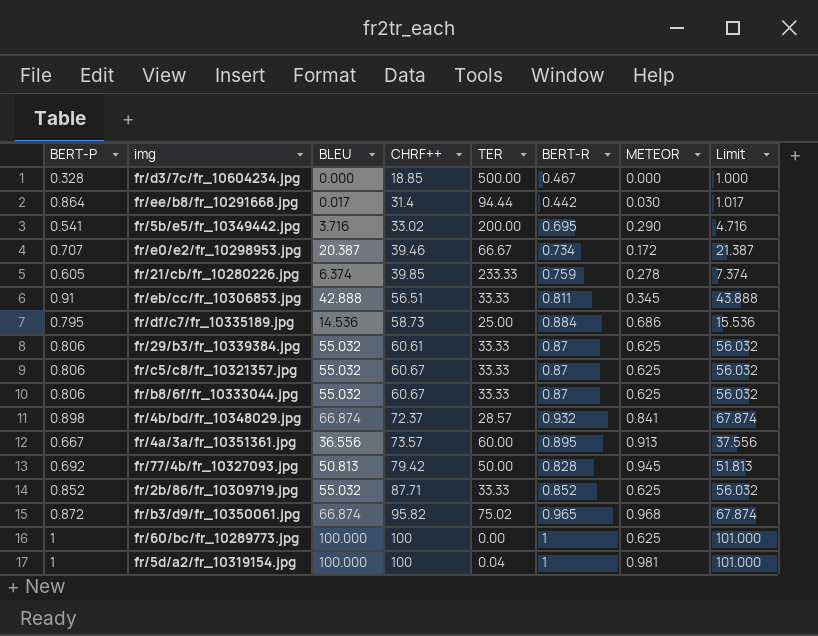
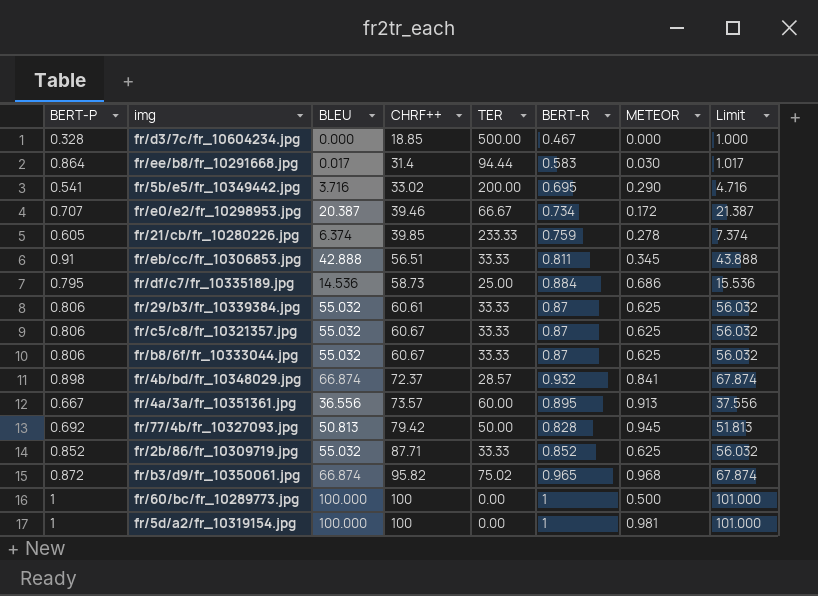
fr/ee/b8/fr_10291668.jpg | BERT-R: 0.442 -> 0.583
fr/60/bc/fr_10289773.jpg | METEOR: 0.625 -> 0.500
fr/5d/a2/fr_10319154.jpg | TER: 0.04 -> 0.00

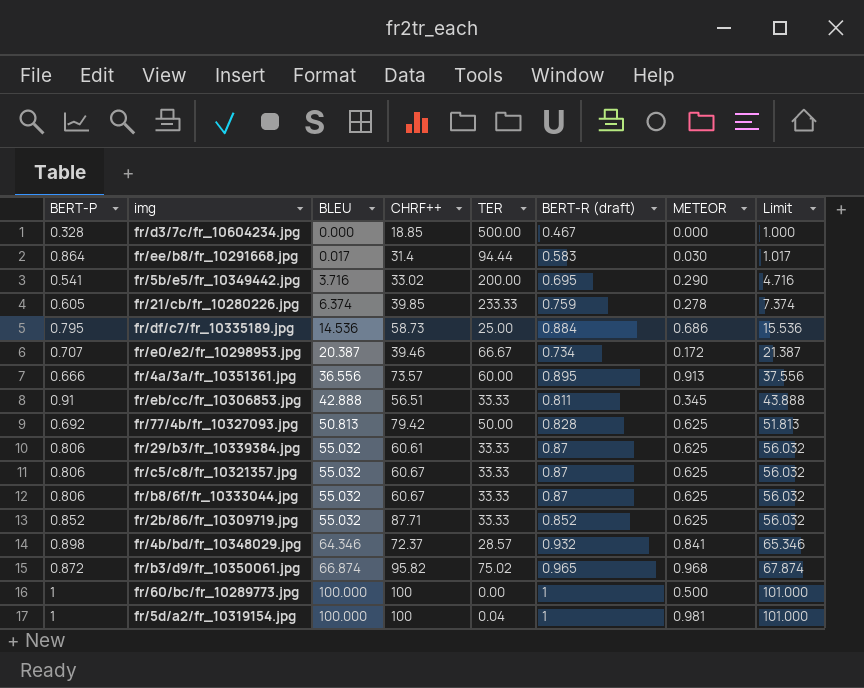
row order: CHRF++ ascending -> BLEU ascending
column name: BERT-R -> BERT-R (draft)
fr/4a/3a/fr_10351361.jpg | BERT-P: 0.667 -> 0.666
fr/77/4b/fr_10327093.jpg | METEOR: 0.945 -> 0.625
fr/4b/bd/fr_10348029.jpg | BLEU: 66.874 -> 64.346
fr/4b/bd/fr_10348029.jpg | Limit: 67.874 -> 65.346
fr/5d/a2/fr_10319154.jpg | TER: 0.00 -> 0.04

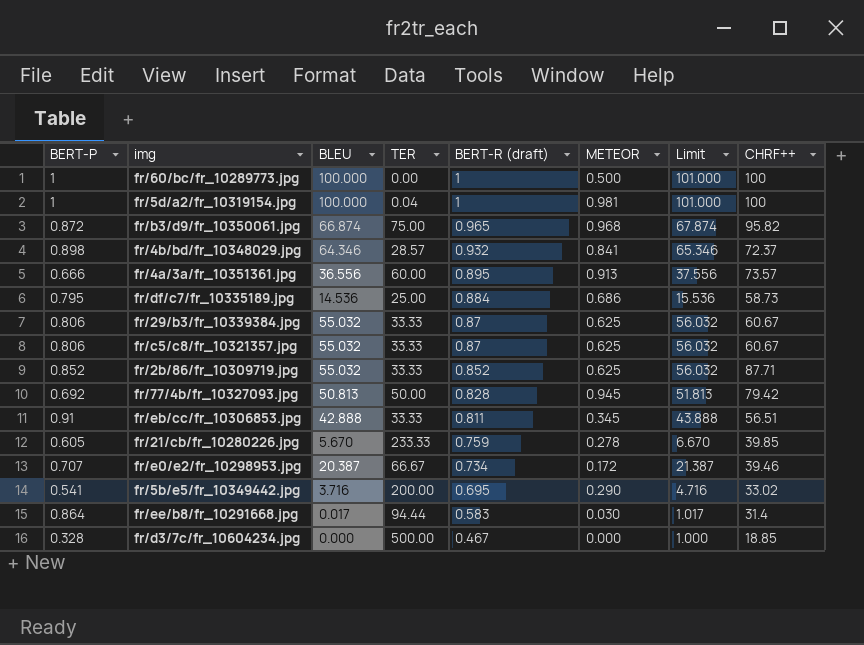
row order: BLEU ascending -> BERT-R (draft) descending
column CHRF++ | position: 4 -> 8
row fr/b8/6f/fr_10333044.jpg: 0.806 | 55.032 | 60.67 | 33.33 | 0.87 | 0.625 | 56.032 -> none
fr/b3/d9/fr_10350061.jpg | TER: 75.02 -> 75.00
fr/29/b3/fr_10339384.jpg | CHRF++: 60.61 -> 60.67
fr/77/4b/fr_10327093.jpg | METEOR: 0.625 -> 0.945
fr/21/cb/fr_10280226.jpg | BLEU: 6.374 -> 5.670
fr/21/cb/fr_10280226.jpg | Limit: 7.374 -> 6.670

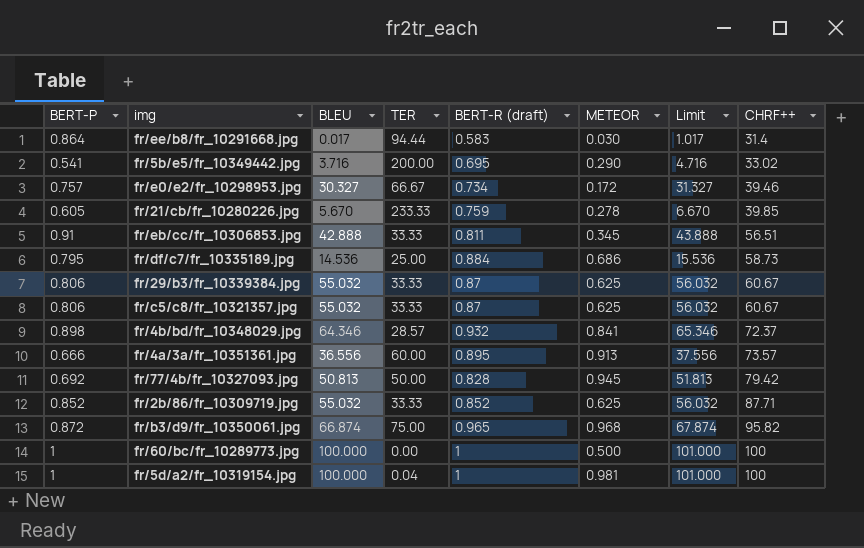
row order: BERT-R (draft) descending -> CHRF++ ascending
row fr/d3/7c/fr_10604234.jpg: 0.328 | 0.000 | 500.00 | 0.467 | 0.000 | 1.000 | 18.85 -> none
fr/e0/e2/fr_10298953.jpg | BERT-P: 0.707 -> 0.757
fr/e0/e2/fr_10298953.jpg | BLEU: 20.387 -> 30.327
fr/e0/e2/fr_10298953.jpg | Limit: 21.387 -> 31.327

